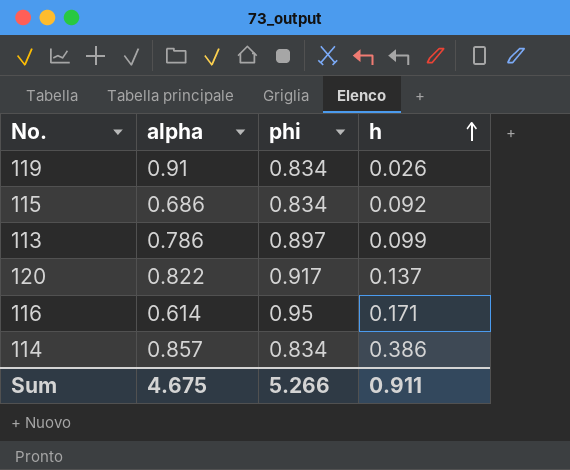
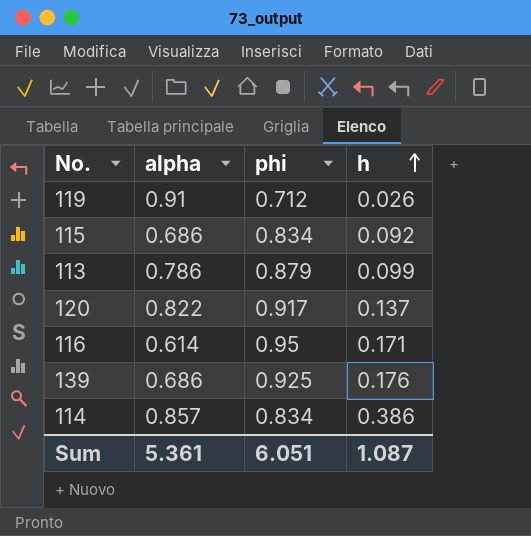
119 | phi: 0.834 -> 0.712
113 | phi: 0.897 -> 0.879
row 139: none -> 0.686 | 0.925 | 0.176
Sum | alpha: 4.675 -> 5.361
Sum | phi: 5.266 -> 6.051
Sum | h: 0.911 -> 1.087

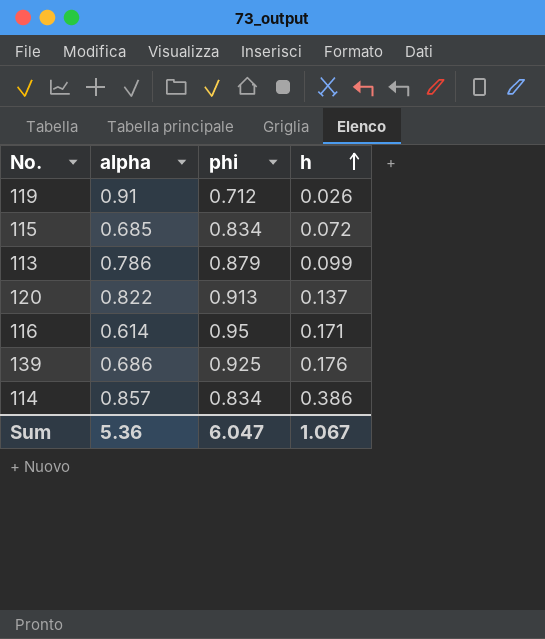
115 | alpha: 0.686 -> 0.685
115 | h: 0.092 -> 0.072
120 | phi: 0.917 -> 0.913
Sum | alpha: 5.361 -> 5.36
Sum | phi: 6.051 -> 6.047
Sum | h: 1.087 -> 1.067

